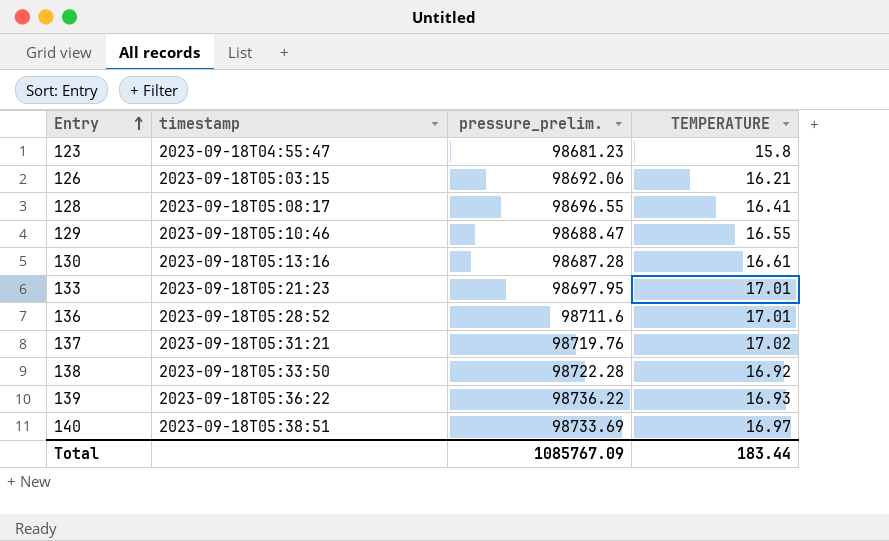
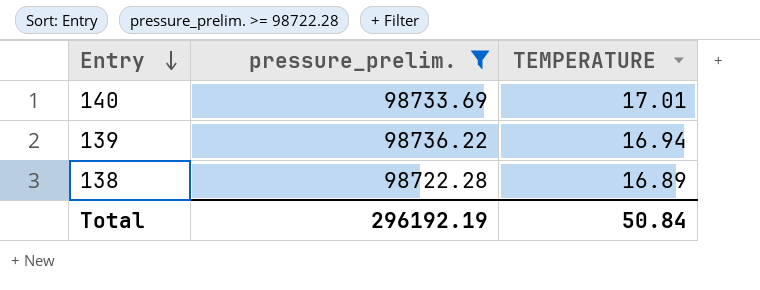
filter: none -> pressure_prelim. >= 98722.28
row order: Entry ascending -> Entry descending
column timestamp | position: 2 -> none
140 | TEMPERATURE: 16.97 -> 17.01
139 | TEMPERATURE: 16.93 -> 16.94
138 | TEMPERATURE: 16.92 -> 16.89
Total | pressure_prelim.: 1085767.09 -> 296192.19
Total | TEMPERATURE: 183.44 -> 50.84

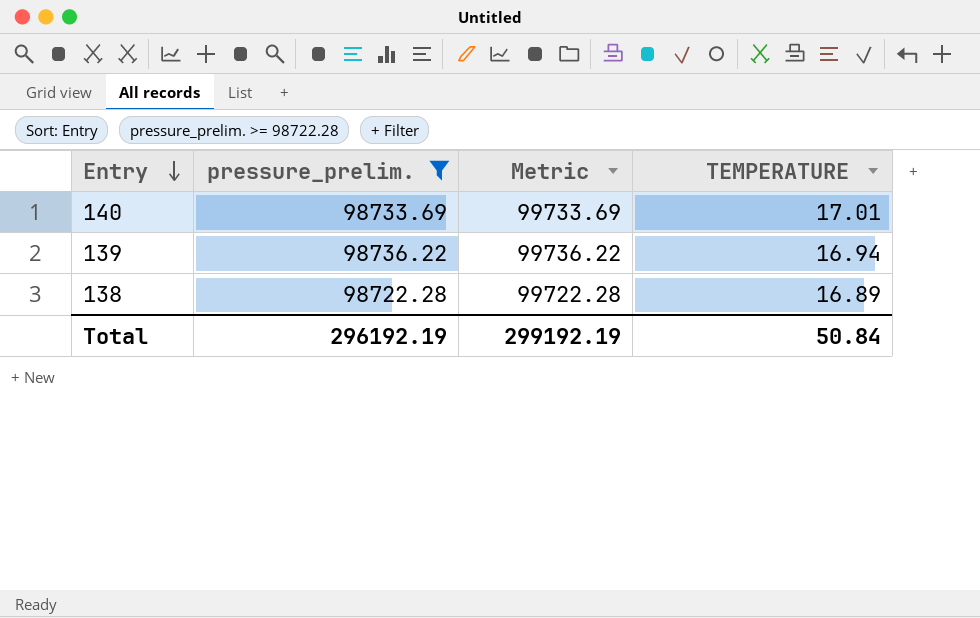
column Metric | formula: none -> [pressure_prelim.] + 1000

